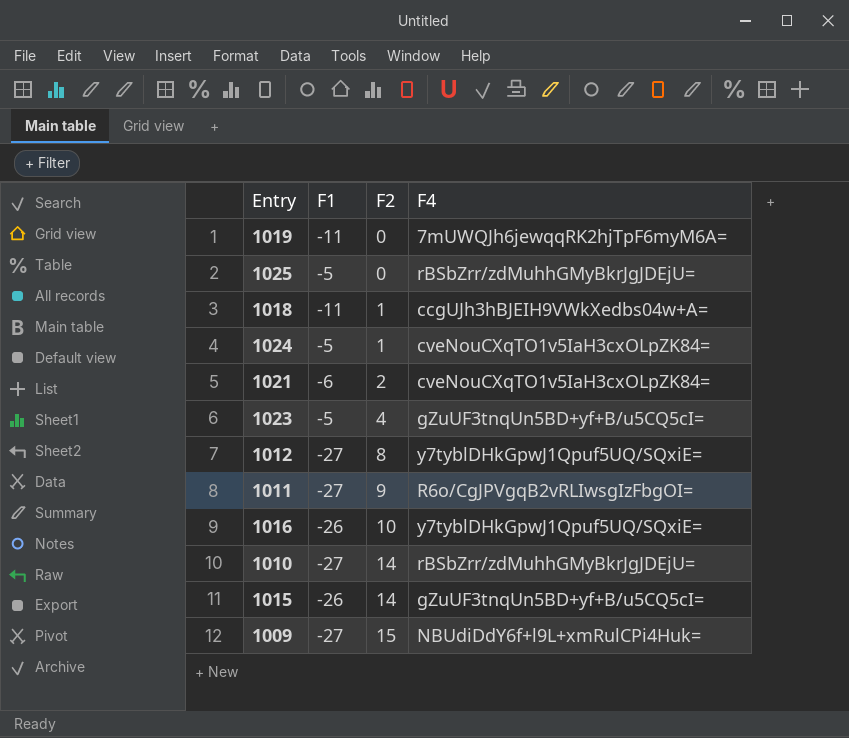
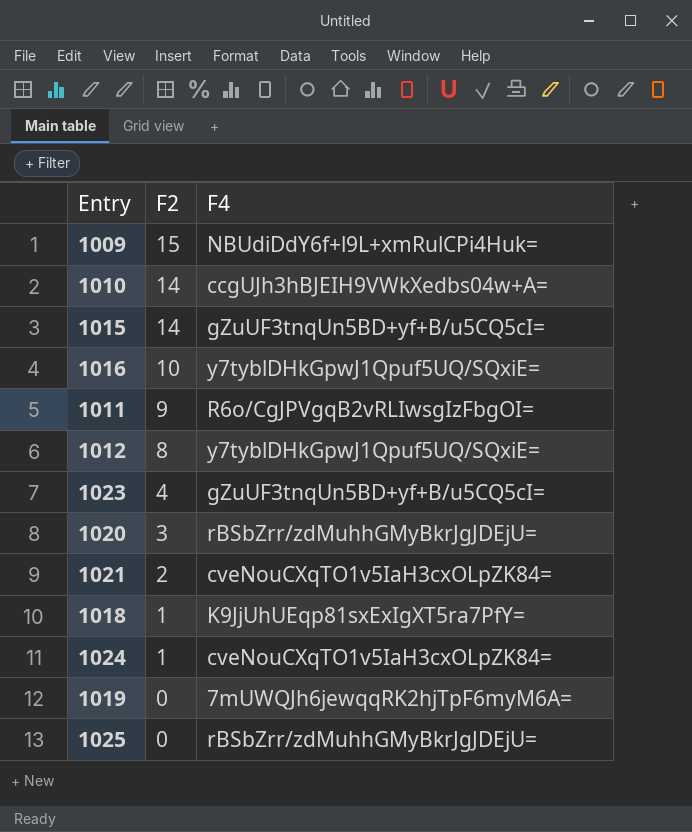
row order: F2 ascending -> F2 descending
column F1 | position: 2 -> none
1010 | F4: rBSbZrr/zdMuhhGMyBkrJgJDEjU= -> ccgUJh3hBJEIH9VWkXedbs04w+A=
row 1020: none -> 3 | rBSbZrr/zdMuhhGMyBkrJgJDEjU=
1018 | F4: ccgUJh3hBJEIH9VWkXedbs04w+A= -> K9JjUhUEqp81sxExIgXT5ra7PfY=

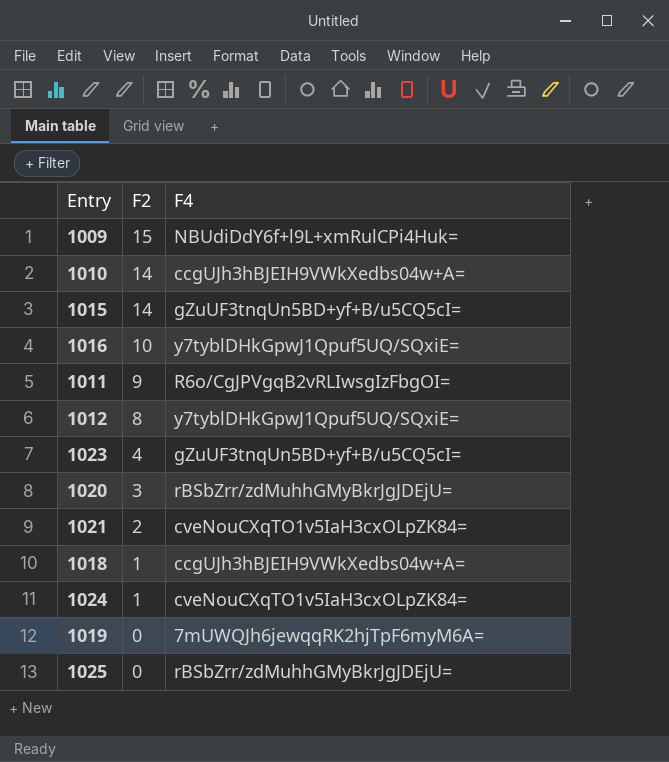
1018 | F4: K9JjUhUEqp81sxExIgXT5ra7PfY= -> ccgUJh3hBJEIH9VWkXedbs04w+A=

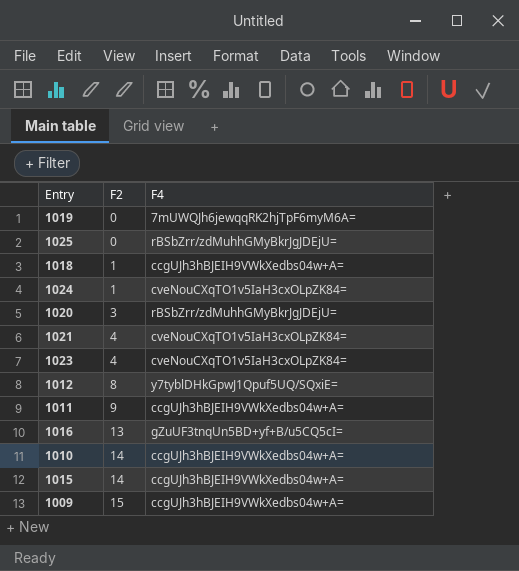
row order: F2 descending -> F2 ascending
1021 | F2: 2 -> 4
1023 | F4: gZuUF3tnqUn5BD+yf+B/u5CQ5cI= -> cveNouCXqTO1v5IaH3cxOLpZK84=
1011 | F4: R6o/CgJPVgqB2vRLIwsgIzFbgOI= -> ccgUJh3hBJEIH9VWkXedbs04w+A=
1016 | F2: 10 -> 13
1016 | F4: y7tyblDHkGpwJ1Qpuf5UQ/SQxiE= -> gZuUF3tnqUn5BD+yf+B/u5CQ5cI=
1015 | F4: gZuUF3tnqUn5BD+yf+B/u5CQ5cI= -> ccgUJh3hBJEIH9VWkXedbs04w+A=
1009 | F4: NBUdiDdY6f+l9L+xmRulCPi4Huk= -> ccgUJh3hBJEIH9VWkXedbs04w+A=

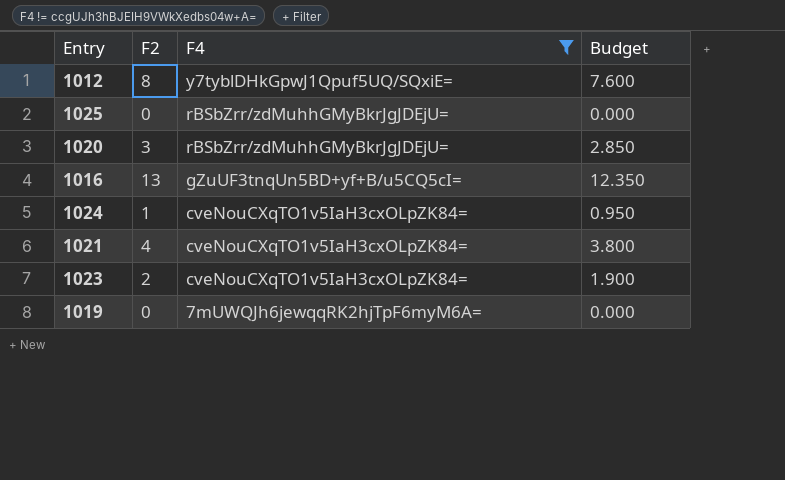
filter: none -> F4 != ccgUJh3hBJEIH9VWkXedbs04w+A=
row order: F2 ascending -> F4 descending
column Budget | formula: none -> [F2] * 0.95
1023 | F2: 4 -> 2

